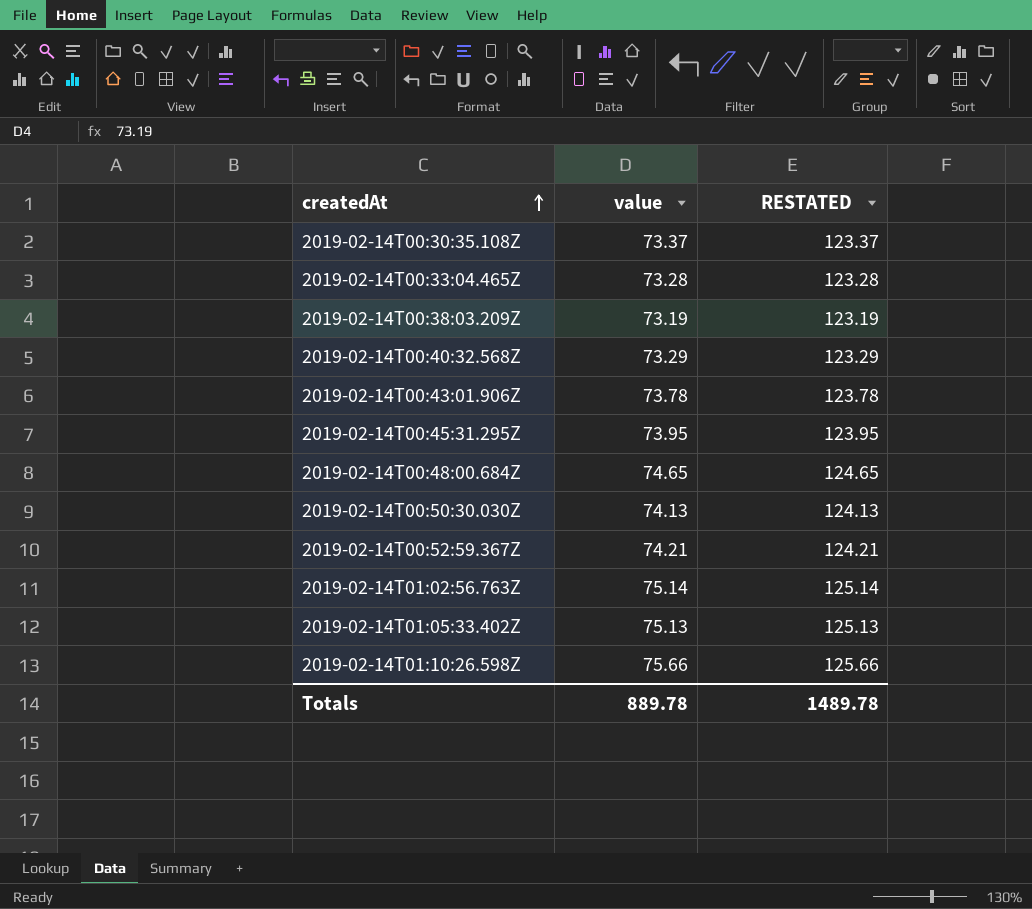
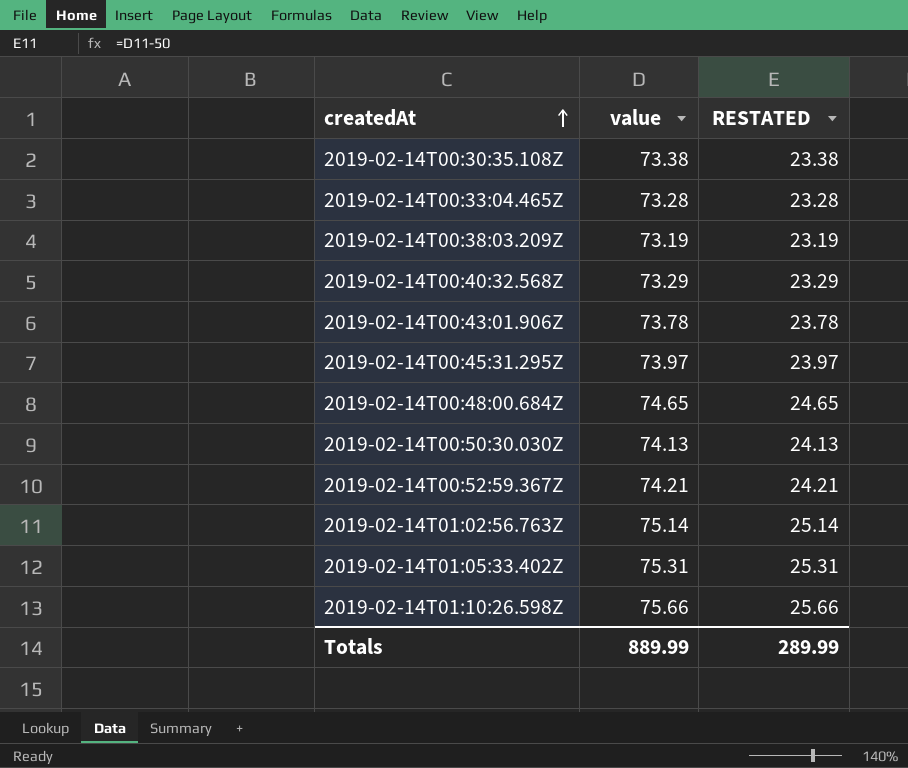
column RESTATED | formula: [value] + 50 -> [value] - 50
2019-02-14T00:30:35.108Z | value: 73.37 -> 73.38
2019-02-14T00:45:31.295Z | value: 73.95 -> 73.97
2019-02-14T01:05:33.402Z | value: 75.13 -> 75.31
Totals | value: 889.78 -> 889.99
Totals | RESTATED: 1489.78 -> 289.99

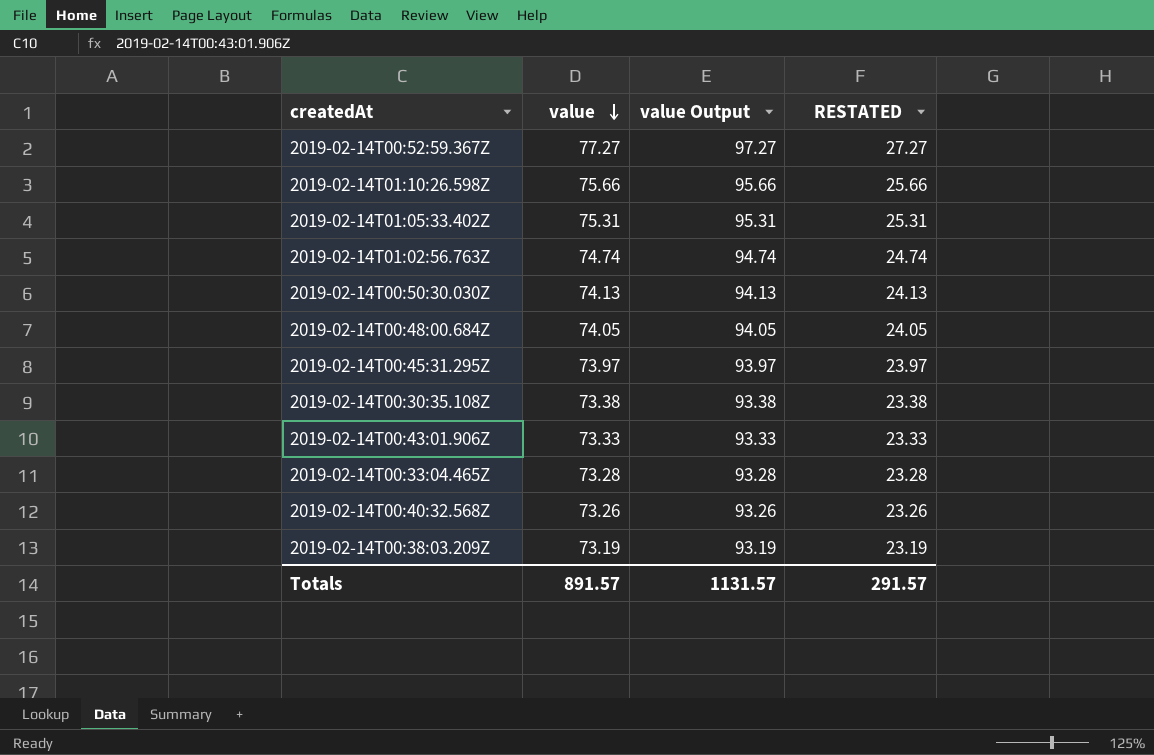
row order: createdAt ascending -> value descending
column value Output | formula: none -> [value] + 20
2019-02-14T00:52:59.367Z | value: 74.21 -> 77.27
2019-02-14T00:52:59.367Z | RESTATED: 24.21 -> 27.27
2019-02-14T01:02:56.763Z | value: 75.14 -> 74.74
2019-02-14T01:02:56.763Z | RESTATED: 25.14 -> 24.74
2019-02-14T00:48:00.684Z | value: 74.65 -> 74.05
2019-02-14T00:48:00.684Z | RESTATED: 24.65 -> 24.05
2019-02-14T00:43:01.906Z | value: 73.78 -> 73.33
2019-02-14T00:43:01.906Z | RESTATED: 23.78 -> 23.33
2019-02-14T00:40:32.568Z | value: 73.29 -> 73.26
2019-02-14T00:40:32.568Z | RESTATED: 23.29 -> 23.26
Totals | value: 889.99 -> 891.57
Totals | RESTATED: 289.99 -> 291.57

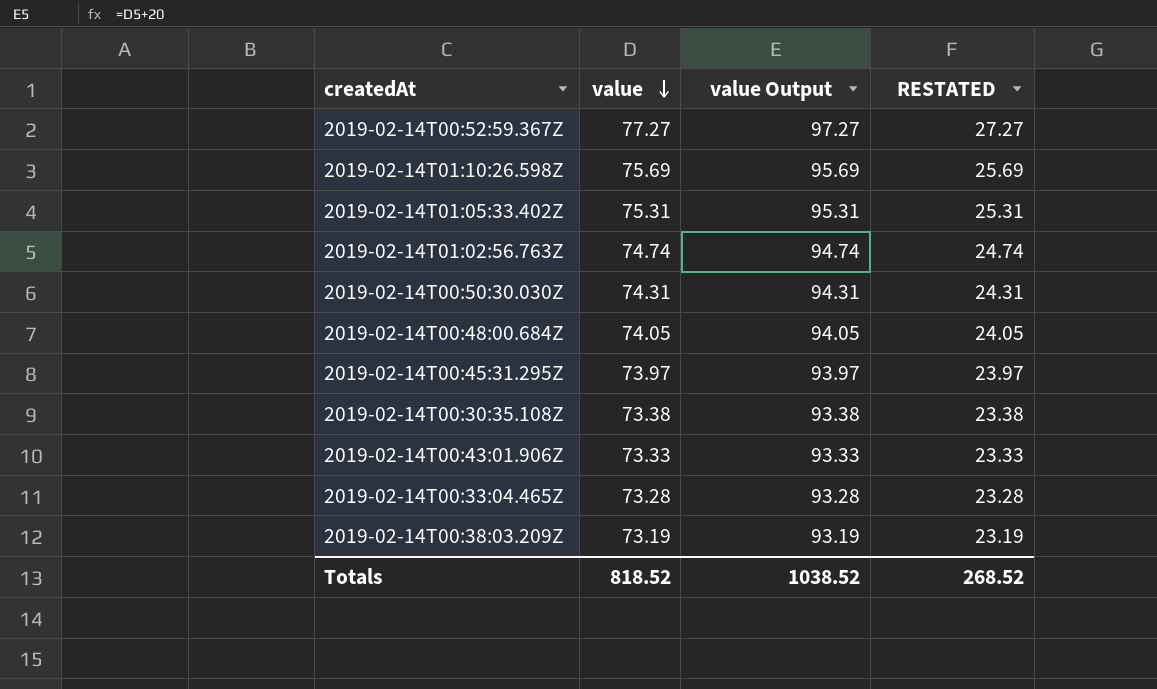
row 2019-02-14T00:40:32.568Z: 73.26 | 93.26 | 23.26 -> none
2019-02-14T01:10:26.598Z | value: 75.66 -> 75.69
2019-02-14T01:10:26.598Z | value Output: 95.66 -> 95.69
2019-02-14T01:10:26.598Z | RESTATED: 25.66 -> 25.69
2019-02-14T00:50:30.030Z | value: 74.13 -> 74.31
2019-02-14T00:50:30.030Z | value Output: 94.13 -> 94.31
2019-02-14T00:50:30.030Z | RESTATED: 24.13 -> 24.31
Totals | value: 891.57 -> 818.52
Totals | value Output: 1131.57 -> 1038.52
Totals | RESTATED: 291.57 -> 268.52

